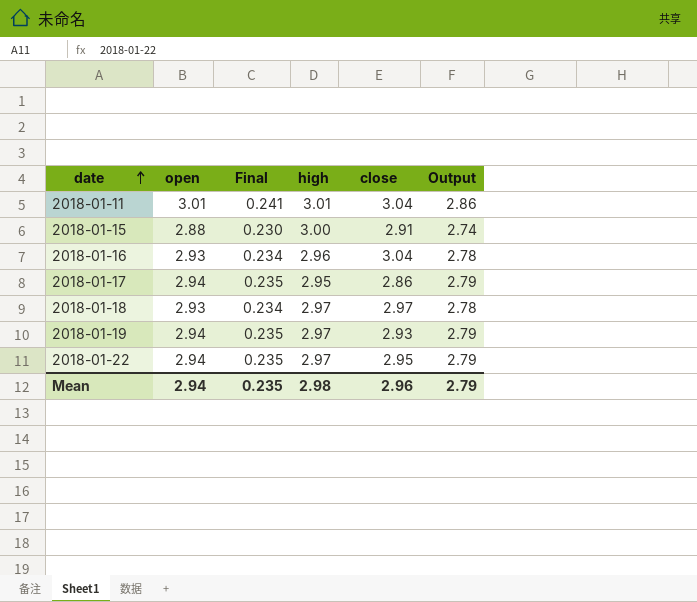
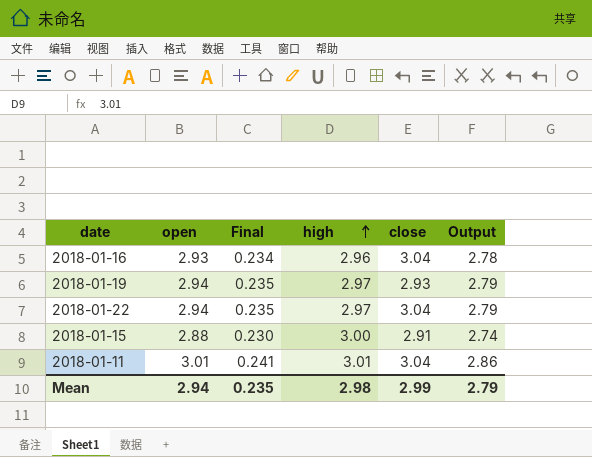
row order: date ascending -> high ascending
row 2018-01-17: 2.94 | 0.235 | 2.95 | 2.86 | 2.79 -> none
row 2018-01-18: 2.93 | 0.234 | 2.97 | 2.97 | 2.78 -> none
2018-01-22 | close: 2.95 -> 3.04
Mean | close: 2.96 -> 2.99

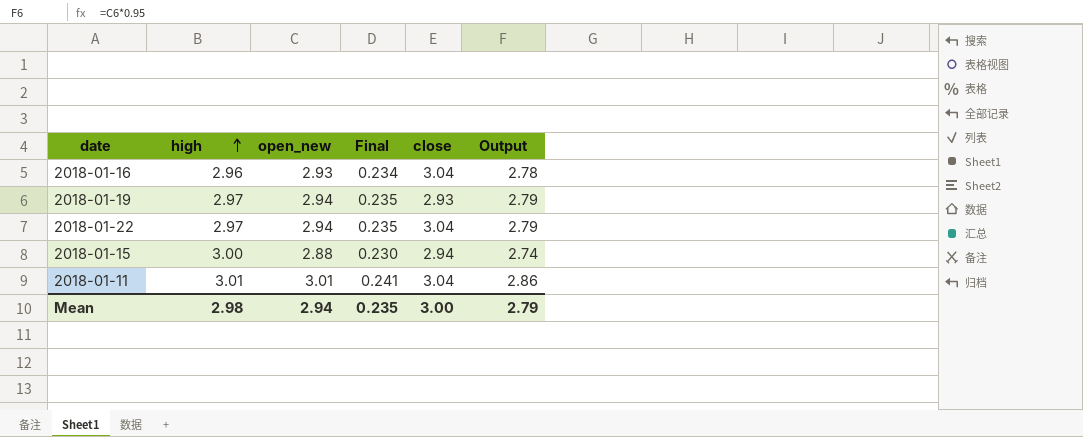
column high | position: 4 -> 2
column name: open -> open_new
2018-01-15 | close: 2.91 -> 2.94
Mean | close: 2.99 -> 3.00

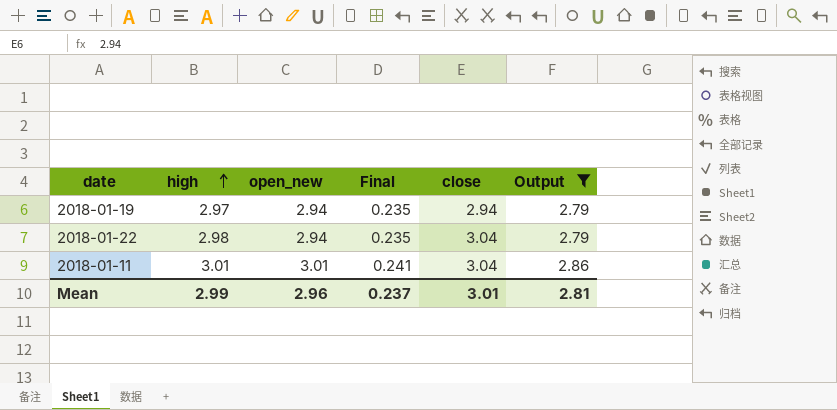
filter: none -> Output >= 2.79
2018-01-19 | close: 2.93 -> 2.94
2018-01-22 | high: 2.97 -> 2.98
Mean | high: 2.98 -> 2.99
Mean | open_new: 2.94 -> 2.96
Mean | Final: 0.235 -> 0.237
Mean | close: 3.00 -> 3.01
Mean | Output: 2.79 -> 2.81

